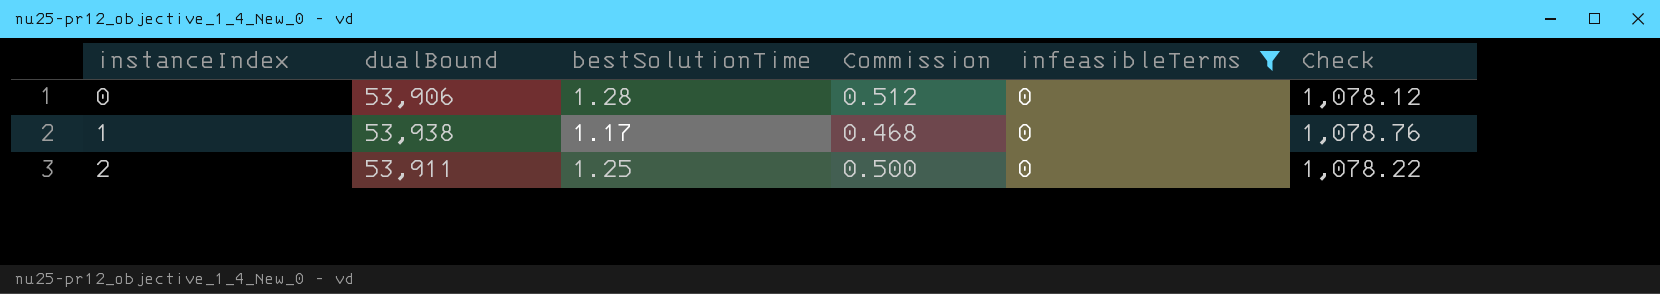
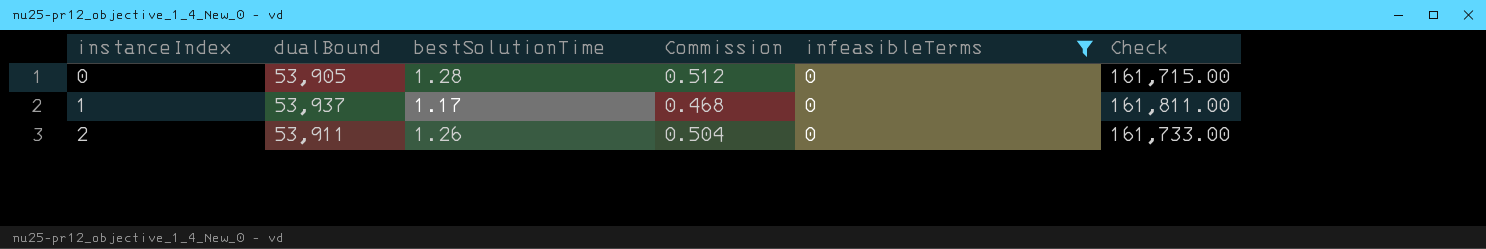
column Check | formula: [dualBound] * 0.02 -> [dualBound] * 3
0 | dualBound: 53,906 -> 53,905
1 | dualBound: 53,938 -> 53,937
2 | bestSolutionTime: 1.25 -> 1.26
2 | Commission: 0.500 -> 0.504

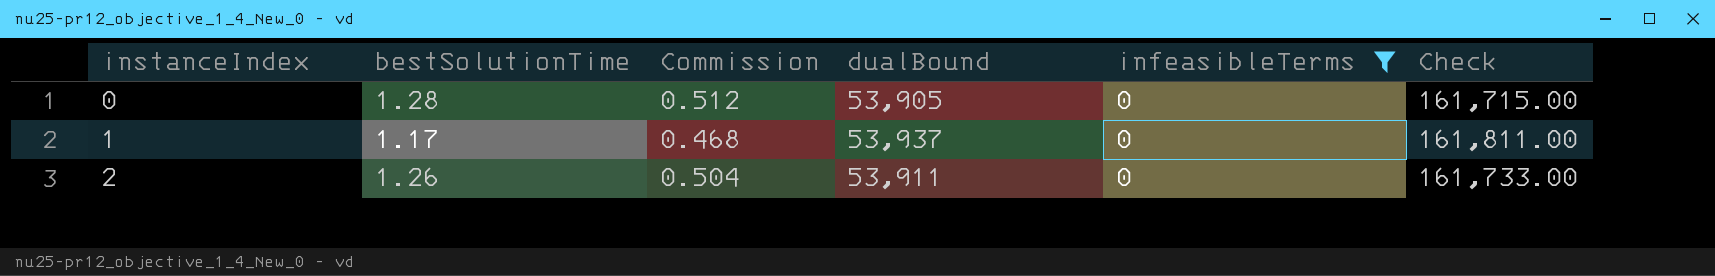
column dualBound | position: 2 -> 4

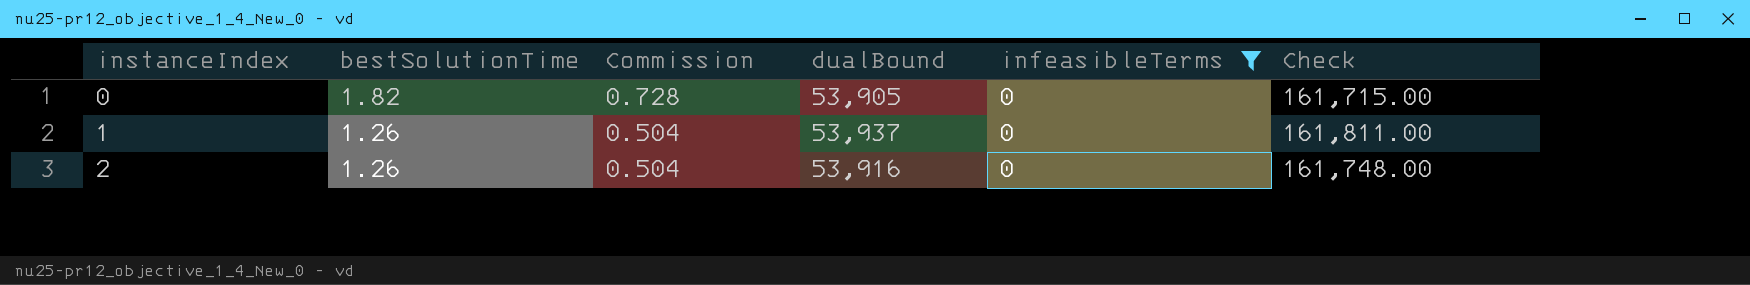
0 | bestSolutionTime: 1.28 -> 1.82
0 | Commission: 0.512 -> 0.728
1 | bestSolutionTime: 1.17 -> 1.26
1 | Commission: 0.468 -> 0.504
2 | dualBound: 53,911 -> 53,916
2 | Check: 161,733.00 -> 161,748.00

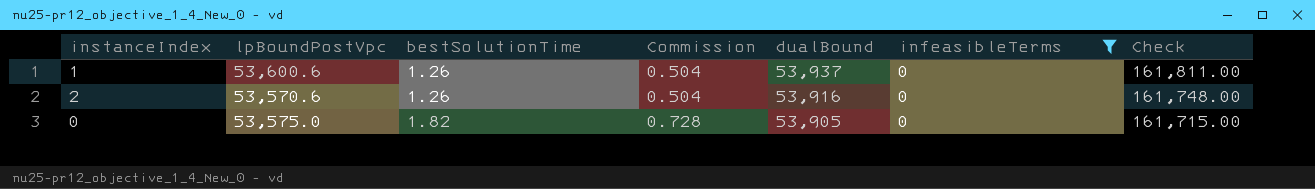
row order: instanceIndex ascending -> bestSolutionTime ascending
column lpBoundPostVpc | position: none -> 2

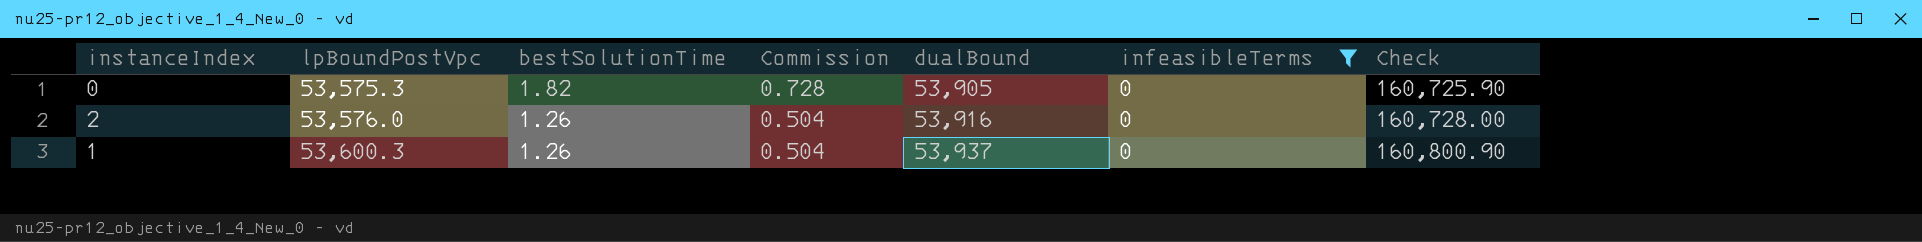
row order: bestSolutionTime ascending -> lpBoundPostVpc ascending
column Check | formula: [dualBound] * 3 -> [lpBoundPostVpc] * 3
0 | lpBoundPostVpc: 53,575.0 -> 53,575.3
2 | lpBoundPostVpc: 53,570.6 -> 53,576.0
1 | lpBoundPostVpc: 53,600.6 -> 53,600.3

